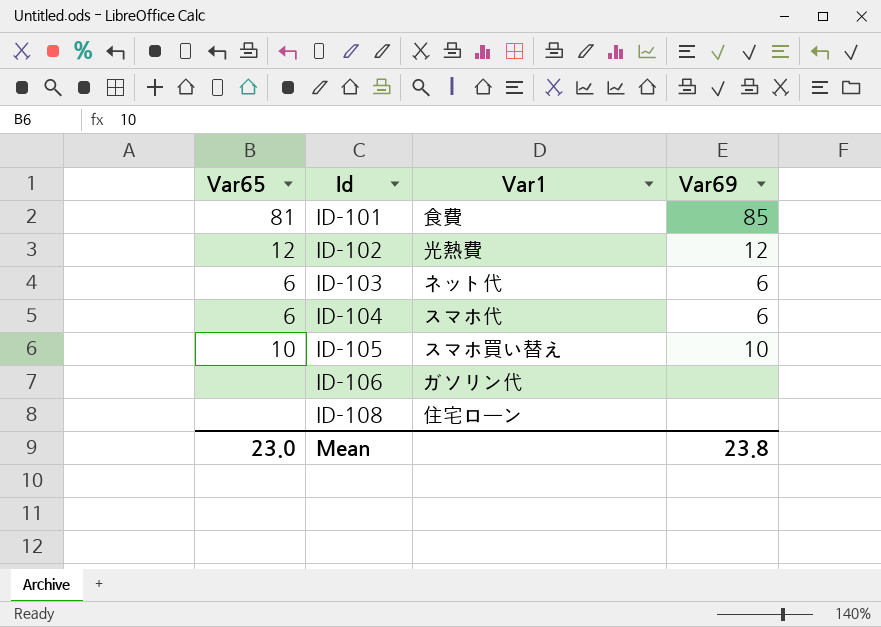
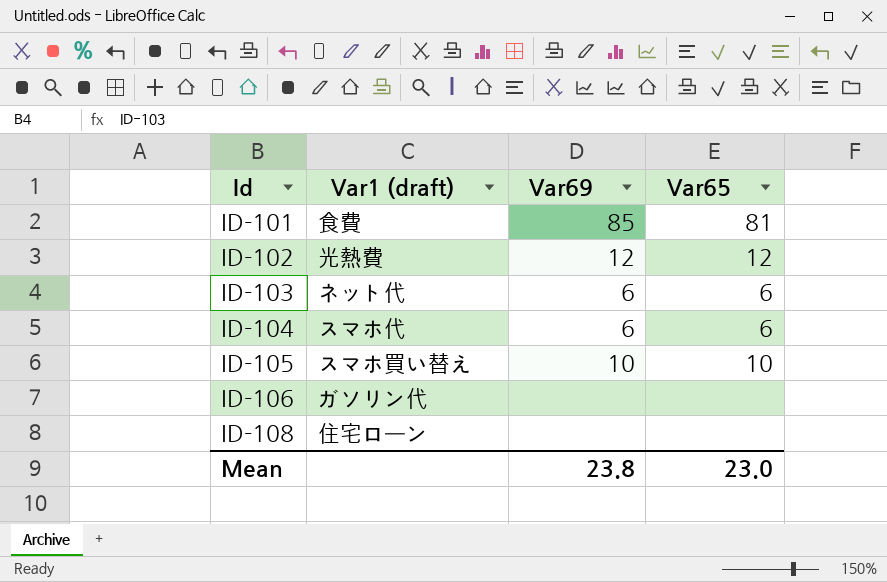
column name: Var1 -> Var1 (draft)
column Var65 | position: 1 -> 4

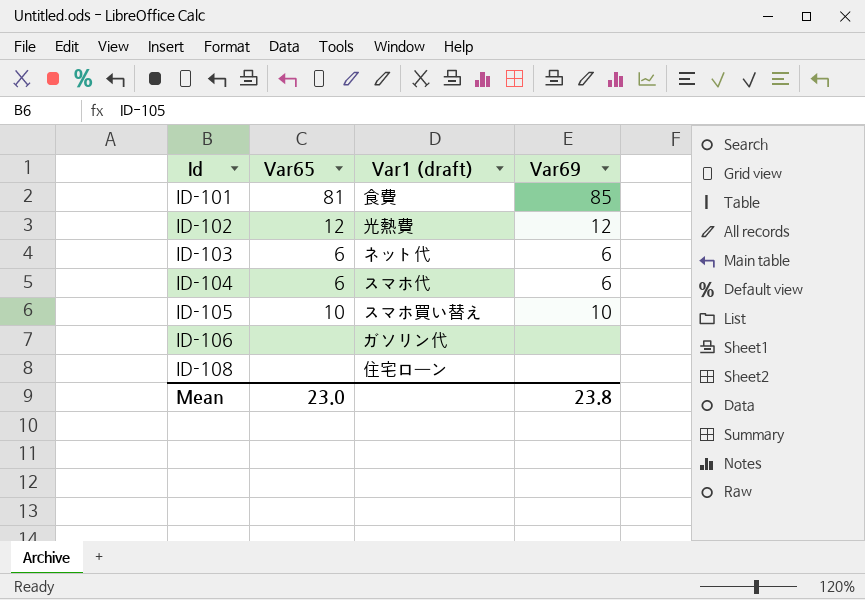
column Var65 | position: 4 -> 2

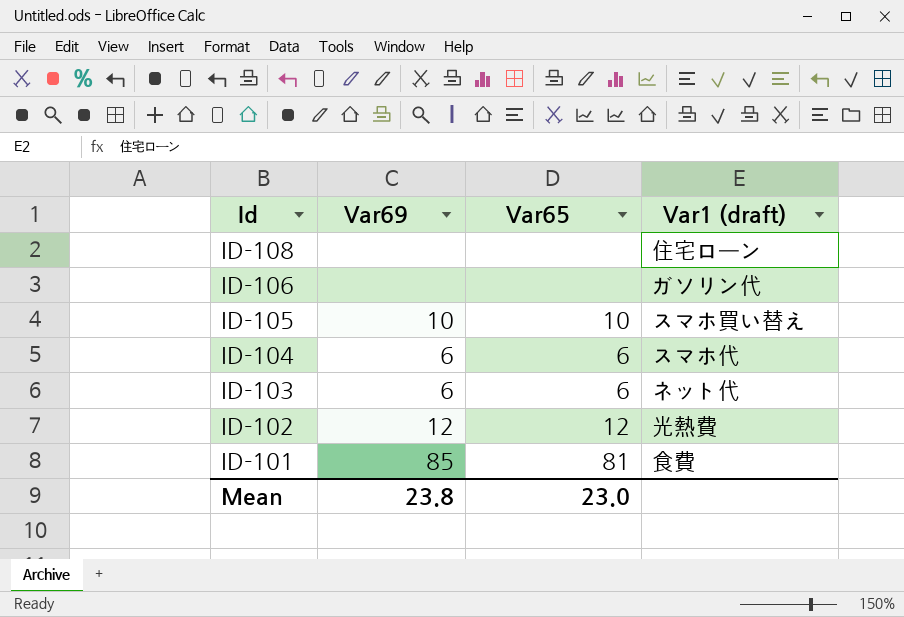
row order: Id ascending -> Id descending
column Var69 | position: 4 -> 2

